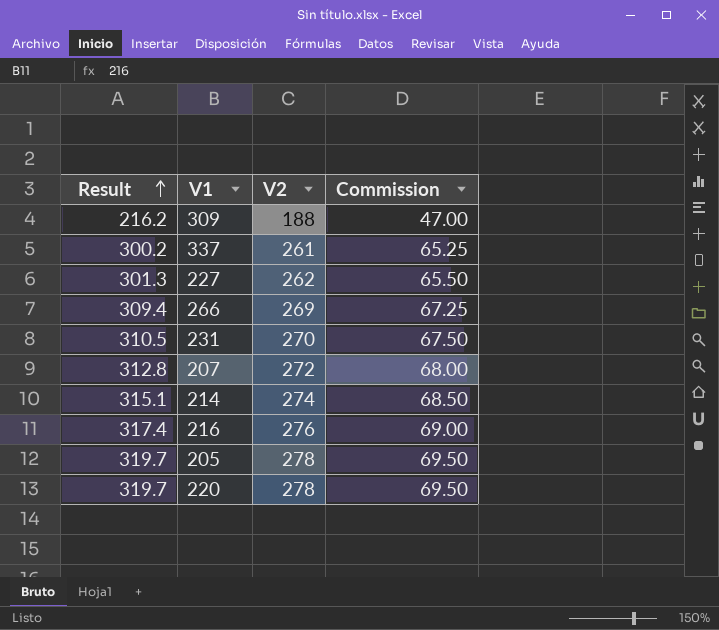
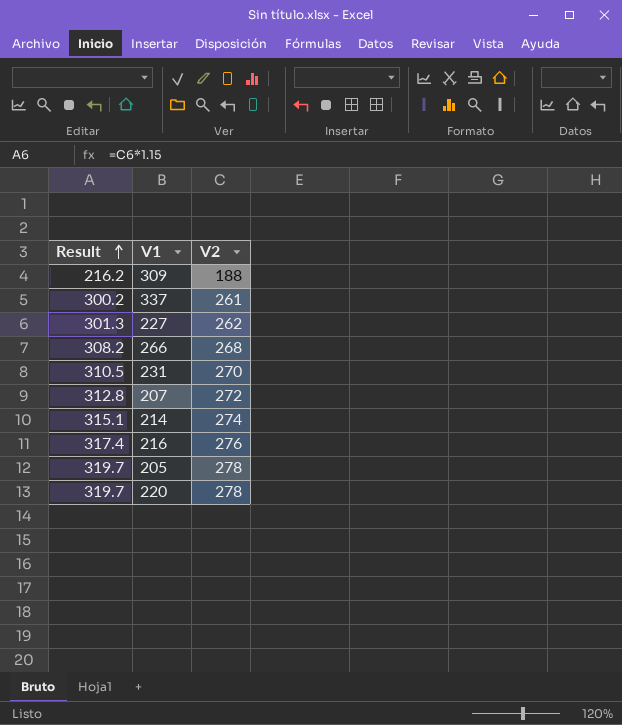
column Commission | formula: [V2] * 0.25 -> none
266 | Result: 309.4 -> 308.2
266 | V2: 269 -> 268

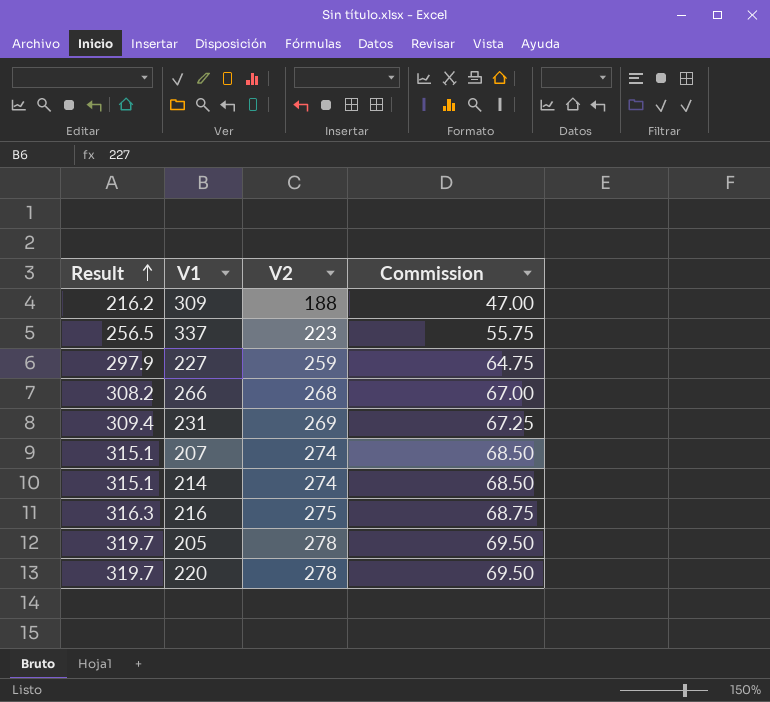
column Commission | formula: none -> [V2] * 0.25
337 | Result: 300.2 -> 256.5
337 | V2: 261 -> 223
227 | Result: 301.3 -> 297.9
227 | V2: 262 -> 259
231 | Result: 310.5 -> 309.4
231 | V2: 270 -> 269
207 | Result: 312.8 -> 315.1
207 | V2: 272 -> 274
216 | Result: 317.4 -> 316.3
216 | V2: 276 -> 275

